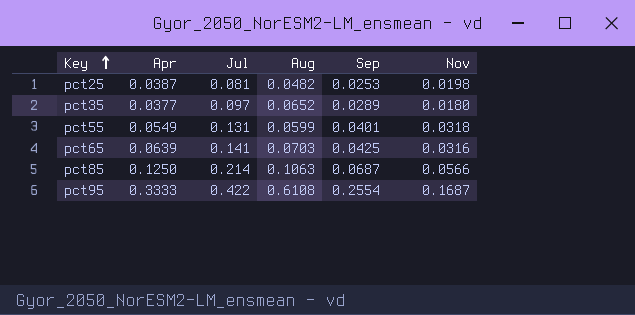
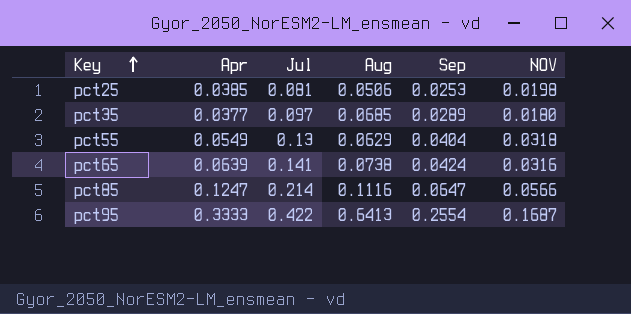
column name: Nov -> NOV
pct25 | Apr: 0.0387 -> 0.0385
pct25 | Aug: 0.0482 -> 0.0506
pct35 | Aug: 0.0652 -> 0.0685
pct55 | Jul: 0.131 -> 0.13
pct55 | Aug: 0.0599 -> 0.0629
pct55 | Sep: 0.0401 -> 0.0404
pct65 | Aug: 0.0703 -> 0.0738
pct65 | Sep: 0.0425 -> 0.0424
pct85 | Apr: 0.1250 -> 0.1247
pct85 | Aug: 0.1063 -> 0.1116
pct85 | Sep: 0.0687 -> 0.0647
pct95 | Aug: 0.6108 -> 0.6413

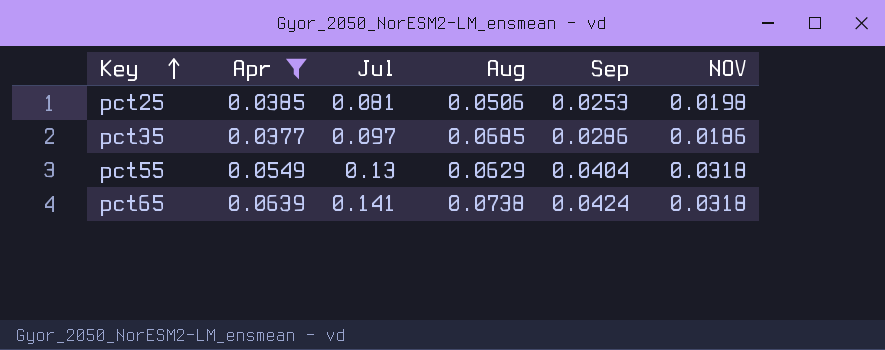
filter: none -> Apr <= 0.0639
pct35 | Sep: 0.0289 -> 0.0286
pct35 | NOV: 0.0180 -> 0.0186
pct65 | NOV: 0.0316 -> 0.0318

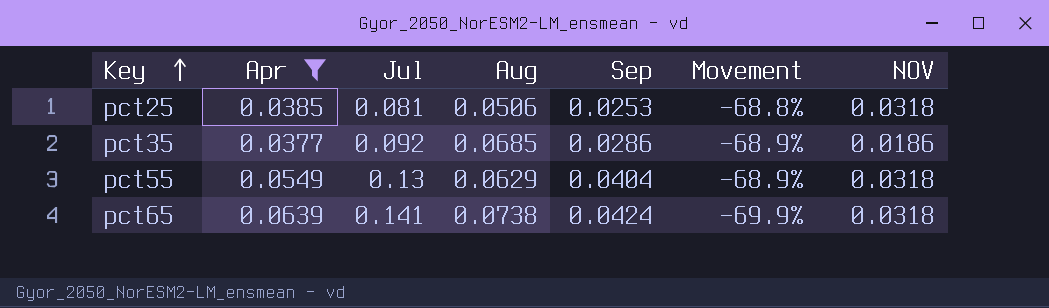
column Movement | formula: none -> ([Sep] - [Jul]) / [Jul]
pct25 | NOV: 0.0198 -> 0.0318
pct35 | Jul: 0.097 -> 0.092

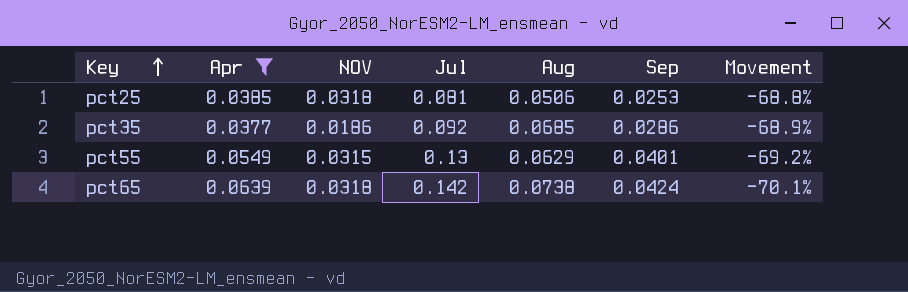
column NOV | position: 7 -> 3
pct55 | NOV: 0.0318 -> 0.0315
pct55 | Sep: 0.0404 -> 0.0401
pct55 | Movement: -68.9% -> -69.2%
pct65 | Jul: 0.141 -> 0.142
pct65 | Movement: -69.9% -> -70.1%

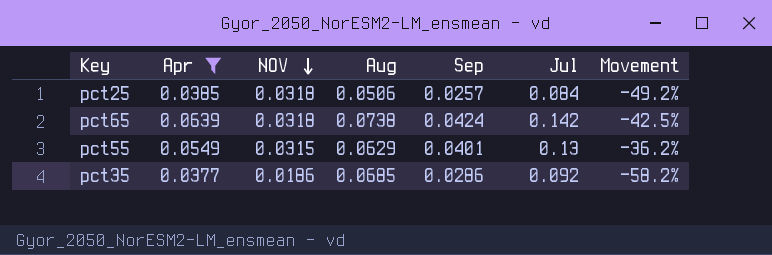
row order: Key ascending -> NOV descending
column Jul | position: 4 -> 6
column Movement | formula: ([Sep] - [Jul]) / [Jul] -> ([Sep] - [Aug]) / [Aug]
pct25 | Sep: 0.0253 -> 0.0257
pct25 | Jul: 0.081 -> 0.084

